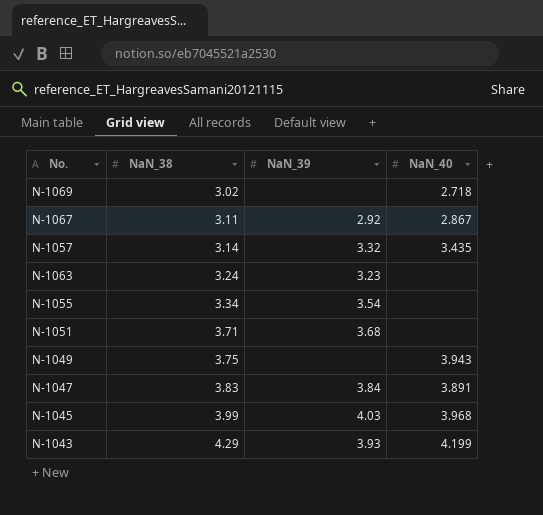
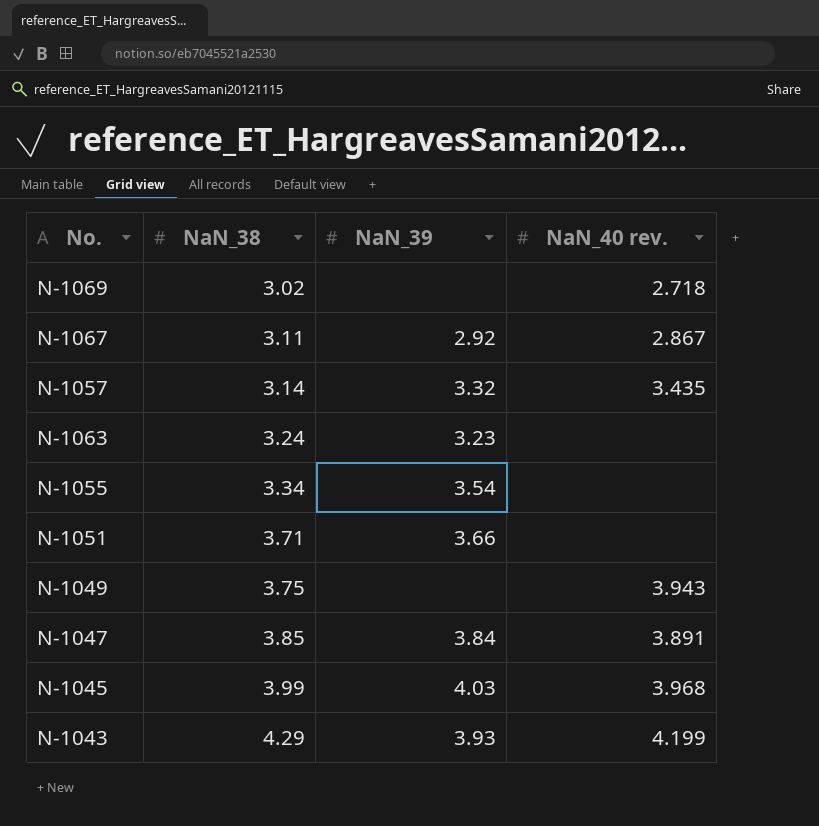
column name: NaN_40 -> NaN_40 rev.
N-1051 | NaN_39: 3.68 -> 3.66
N-1047 | NaN_38: 3.83 -> 3.85

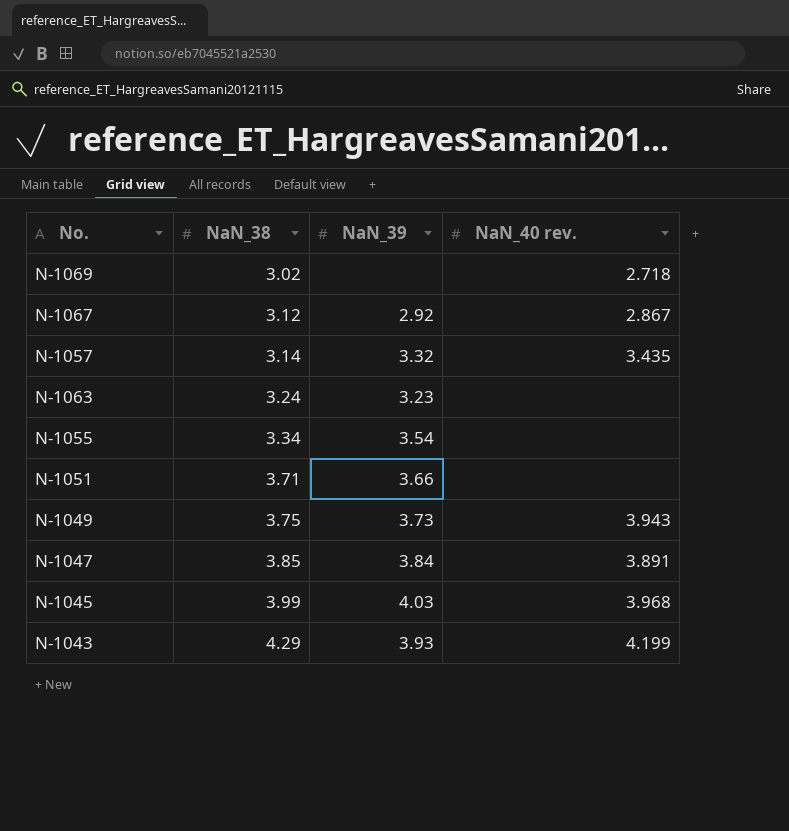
N-1067 | NaN_38: 3.11 -> 3.12
N-1049 | NaN_39: none -> 3.73

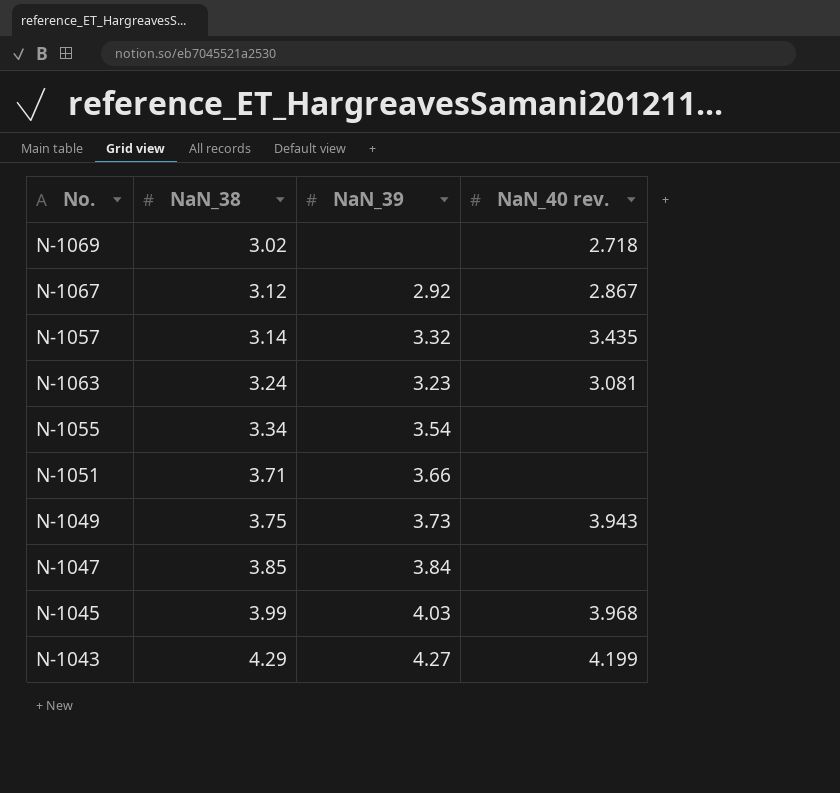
N-1063 | NaN_40 rev.: none -> 3.081
N-1047 | NaN_40 rev.: 3.891 -> none
N-1043 | NaN_39: 3.93 -> 4.27

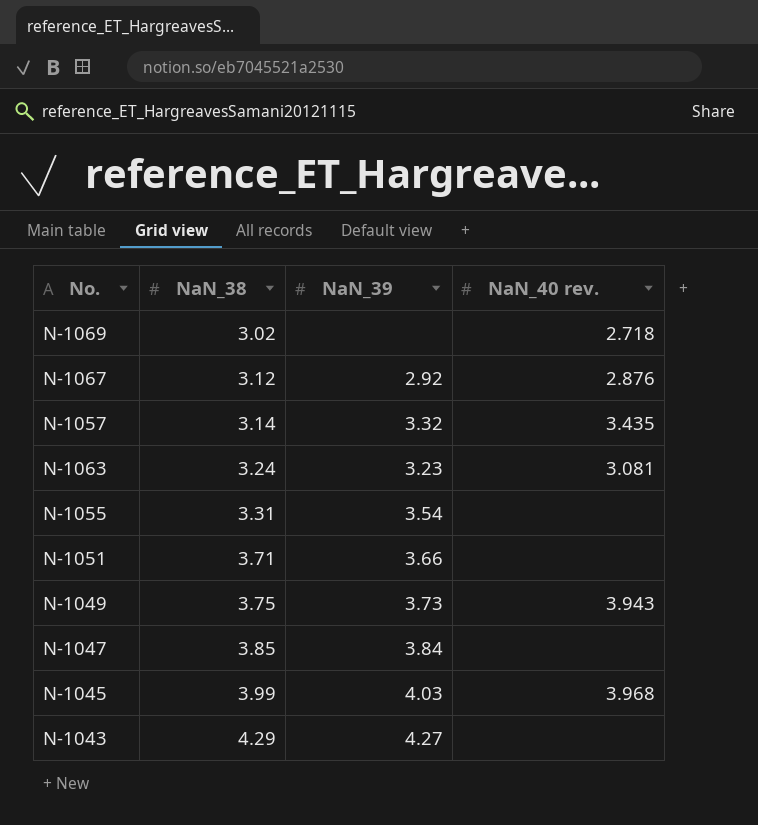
N-1067 | NaN_40 rev.: 2.867 -> 2.876
N-1055 | NaN_38: 3.34 -> 3.31
N-1043 | NaN_40 rev.: 4.199 -> none

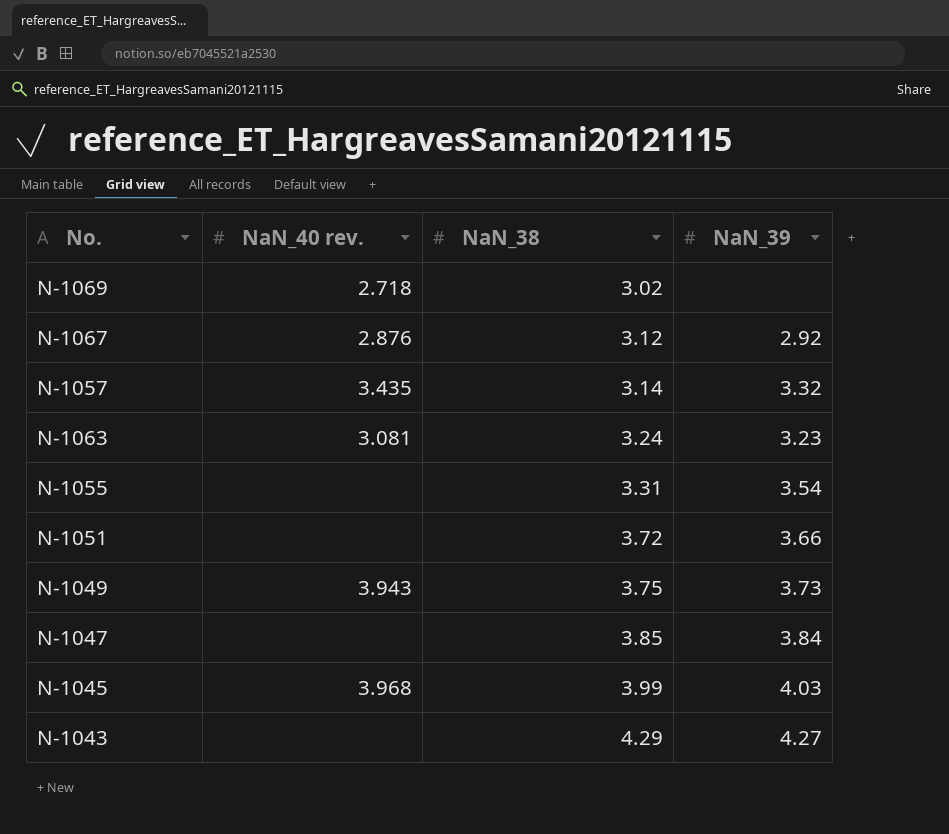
column NaN_40 rev. | position: 4 -> 2
N-1051 | NaN_38: 3.71 -> 3.72

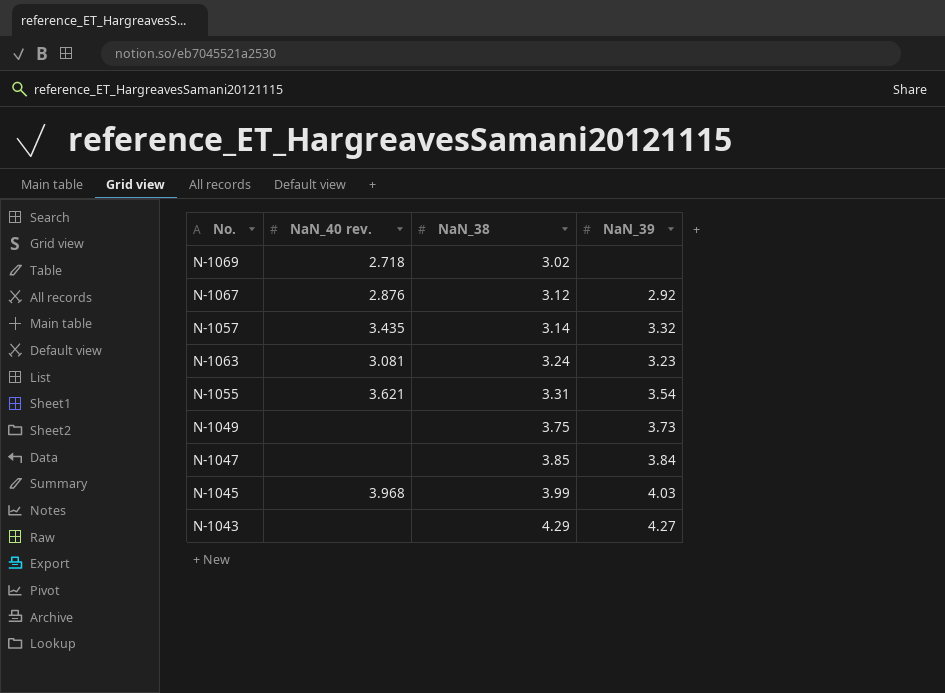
row N-1051: none | 3.72 | 3.66 -> none
N-1055 | NaN_40 rev.: none -> 3.621
N-1049 | NaN_40 rev.: 3.943 -> none

